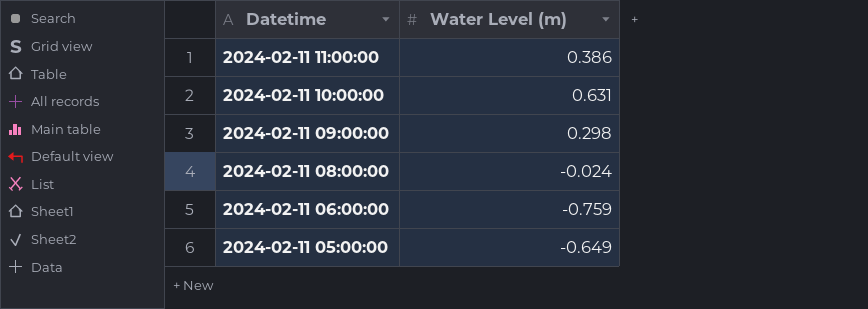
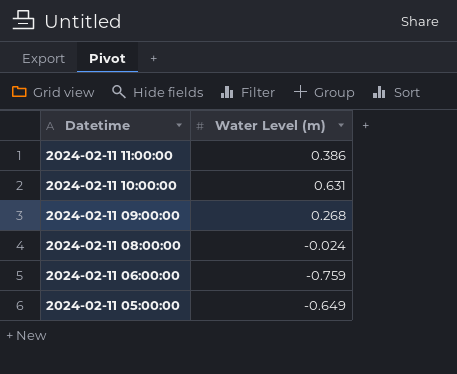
2024-02-11 09:00:00 | Water Level (m): 0.298 -> 0.268

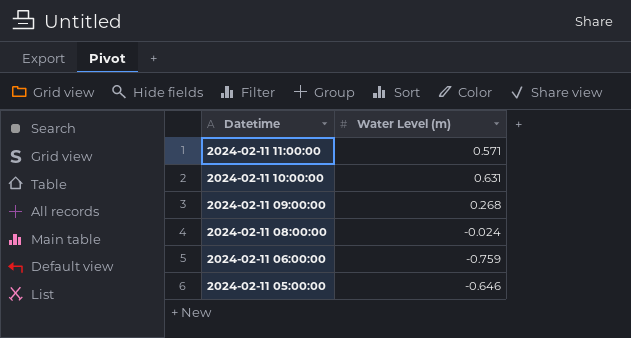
2024-02-11 11:00:00 | Water Level (m): 0.386 -> 0.571
2024-02-11 05:00:00 | Water Level (m): -0.649 -> -0.646

